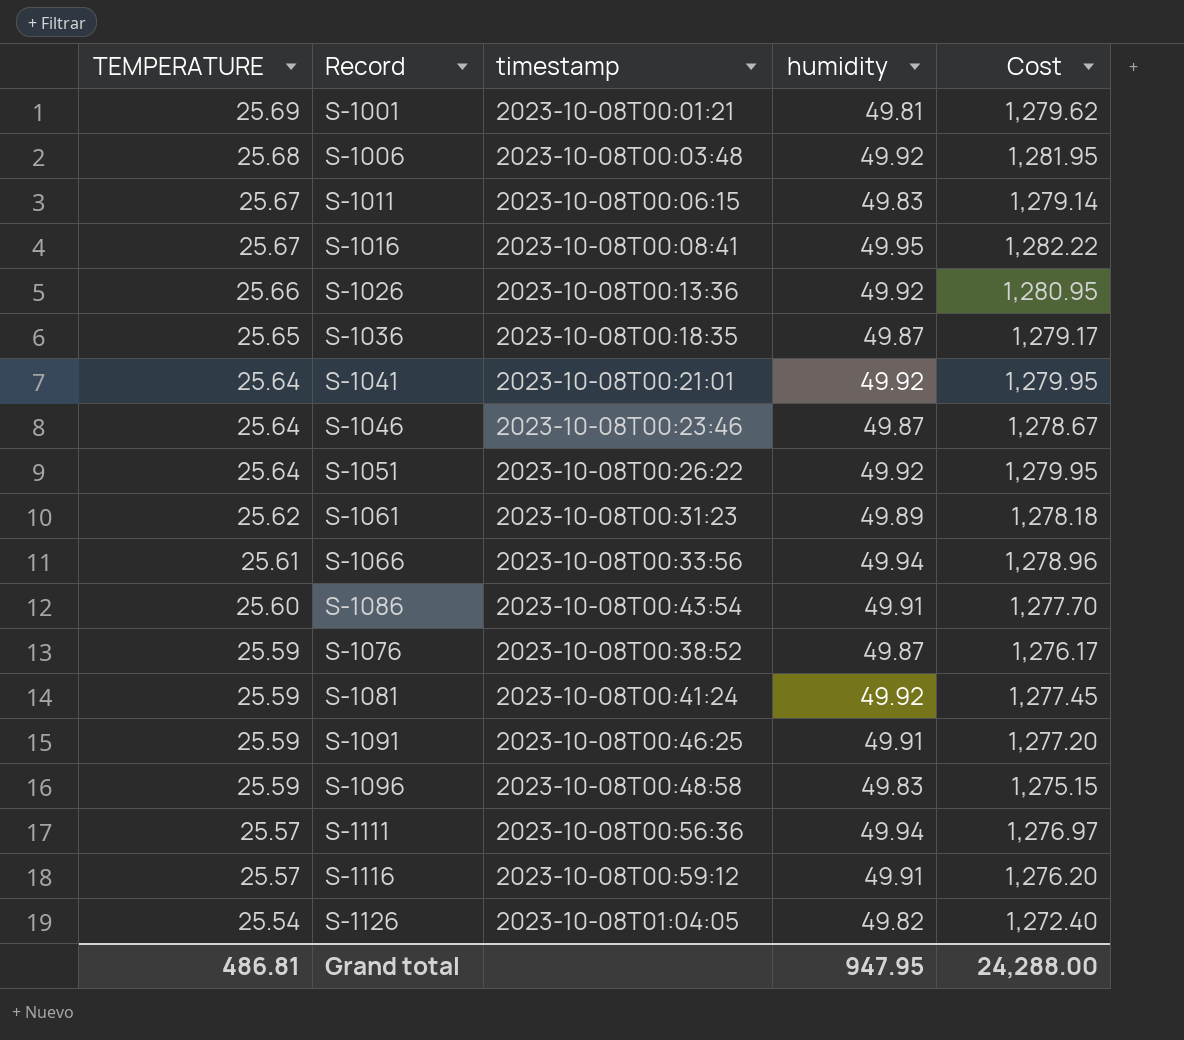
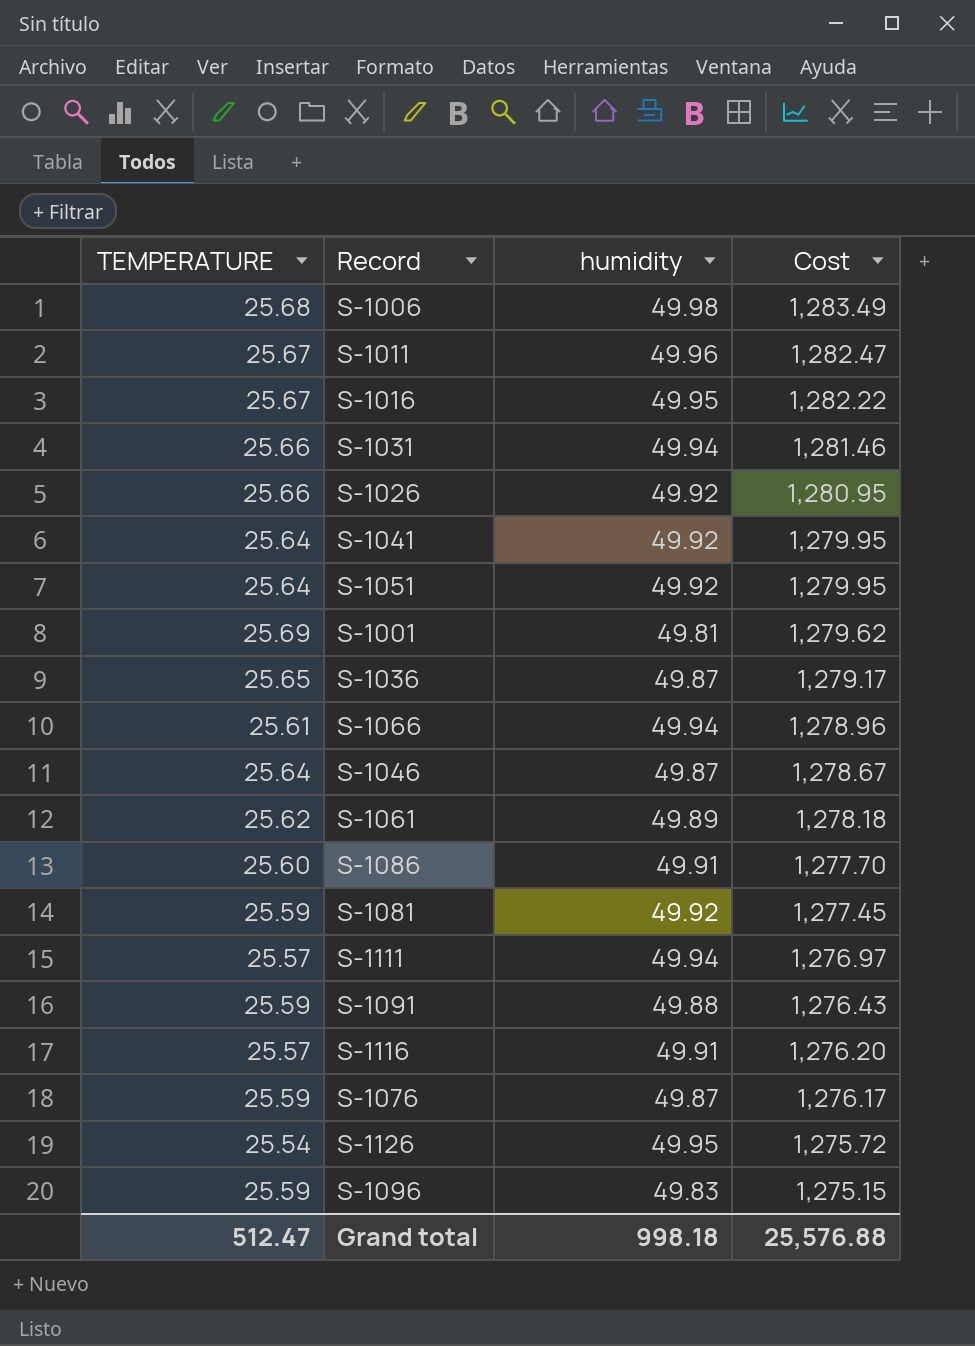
row order: TEMPERATURE descending -> Cost descending
column timestamp | position: 3 -> none
S-1006 | humidity: 49.92 -> 49.98
S-1006 | Cost: 1,281.95 -> 1,283.49
S-1011 | humidity: 49.83 -> 49.96
S-1011 | Cost: 1,279.14 -> 1,282.47
row S-1031: none -> 25.66 | 49.94 | 1,281.46
S-1091 | humidity: 49.91 -> 49.88
S-1091 | Cost: 1,277.20 -> 1,276.43
S-1126 | humidity: 49.82 -> 49.95
S-1126 | Cost: 1,272.40 -> 1,275.72
Grand total | TEMPERATURE: 486.81 -> 512.47
Grand total | humidity: 947.95 -> 998.18
Grand total | Cost: 24,288.00 -> 25,576.88

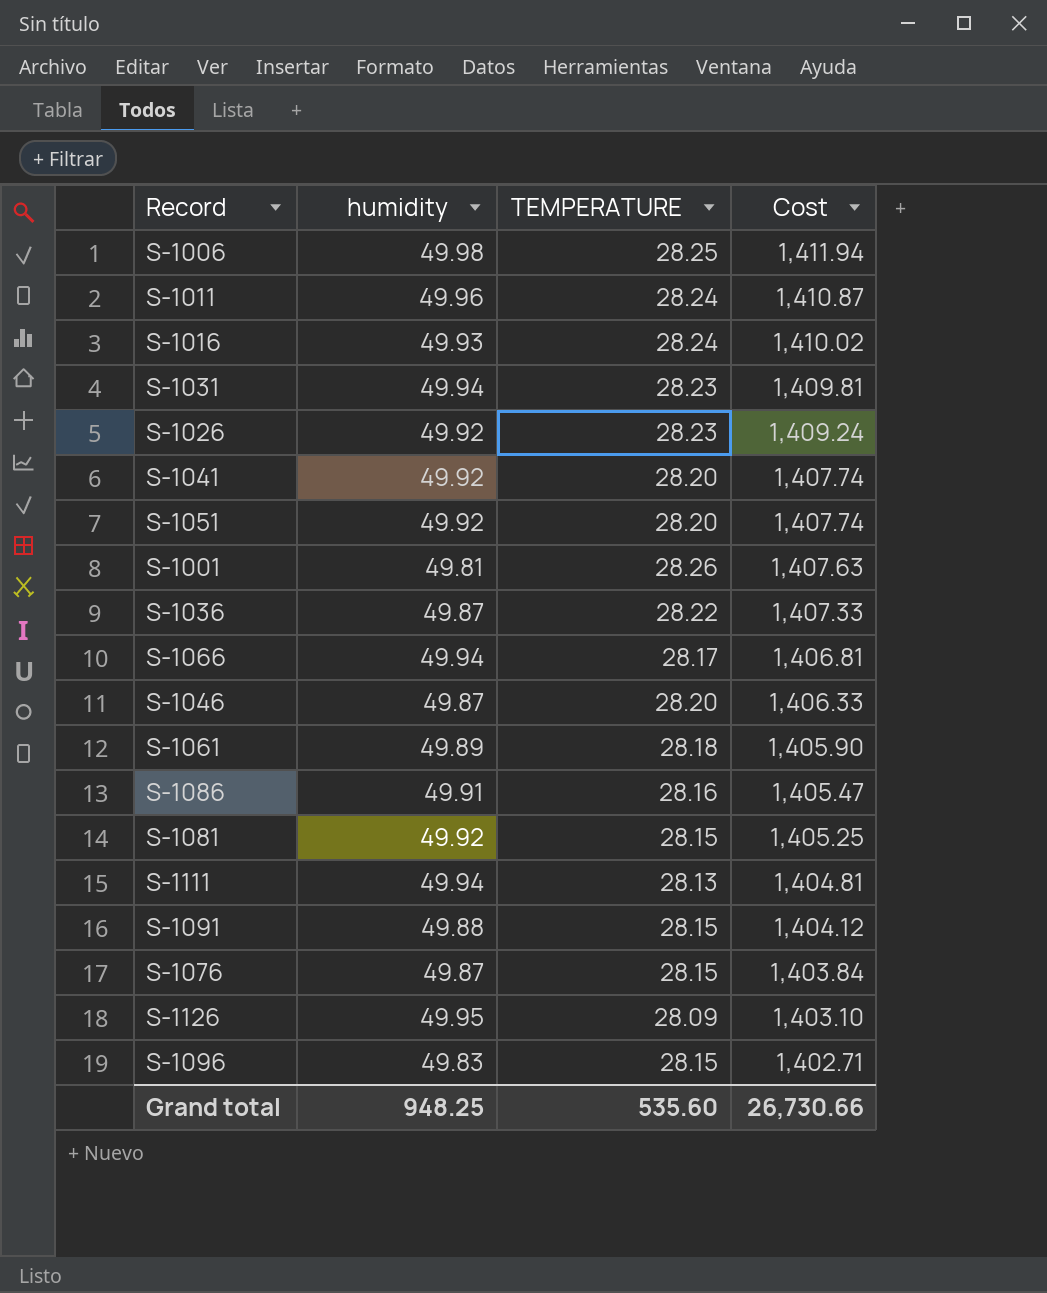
column TEMPERATURE | position: 1 -> 3
row S-1116: 25.57 | 49.91 | 1,276.20 -> none
S-1006 | TEMPERATURE: 25.68 -> 28.25
S-1006 | Cost: 1,283.49 -> 1,411.94
S-1011 | TEMPERATURE: 25.67 -> 28.24
S-1011 | Cost: 1,282.47 -> 1,410.87
S-1016 | humidity: 49.95 -> 49.93
S-1016 | TEMPERATURE: 25.67 -> 28.24
S-1016 | Cost: 1,282.22 -> 1,410.02
S-1031 | TEMPERATURE: 25.66 -> 28.23
S-1031 | Cost: 1,281.46 -> 1,409.81
S-1026 | TEMPERATURE: 25.66 -> 28.23
S-1026 | Cost: 1,280.95 -> 1,409.24
S-1041 | TEMPERATURE: 25.64 -> 28.20
S-1041 | Cost: 1,279.95 -> 1,407.74
S-1051 | TEMPERATURE: 25.64 -> 28.20
S-1051 | Cost: 1,279.95 -> 1,407.74
S-1001 | TEMPERATURE: 25.69 -> 28.26
S-1001 | Cost: 1,279.62 -> 1,407.63
S-1036 | TEMPERATURE: 25.65 -> 28.22
S-1036 | Cost: 1,279.17 -> 1,407.33
S-1066 | TEMPERATURE: 25.61 -> 28.17
S-1066 | Cost: 1,278.96 -> 1,406.81
S-1046 | TEMPERATURE: 25.64 -> 28.20
S-1046 | Cost: 1,278.67 -> 1,406.33
S-1061 | TEMPERATURE: 25.62 -> 28.18
S-1061 | Cost: 1,278.18 -> 1,405.90
S-1086 | TEMPERATURE: 25.60 -> 28.16
S-1086 | Cost: 1,277.70 -> 1,405.47
S-1081 | TEMPERATURE: 25.59 -> 28.15
S-1081 | Cost: 1,277.45 -> 1,405.25
S-1111 | TEMPERATURE: 25.57 -> 28.13
S-1111 | Cost: 1,276.97 -> 1,404.81
S-1091 | TEMPERATURE: 25.59 -> 28.15
S-1091 | Cost: 1,276.43 -> 1,404.12
S-1076 | TEMPERATURE: 25.59 -> 28.15
S-1076 | Cost: 1,276.17 -> 1,403.84
S-1126 | TEMPERATURE: 25.54 -> 28.09
S-1126 | Cost: 1,275.72 -> 1,403.10
S-1096 | TEMPERATURE: 25.59 -> 28.15
S-1096 | Cost: 1,275.15 -> 1,402.71
Grand total | humidity: 998.18 -> 948.25
Grand total | TEMPERATURE: 512.47 -> 535.60
Grand total | Cost: 25,576.88 -> 26,730.66

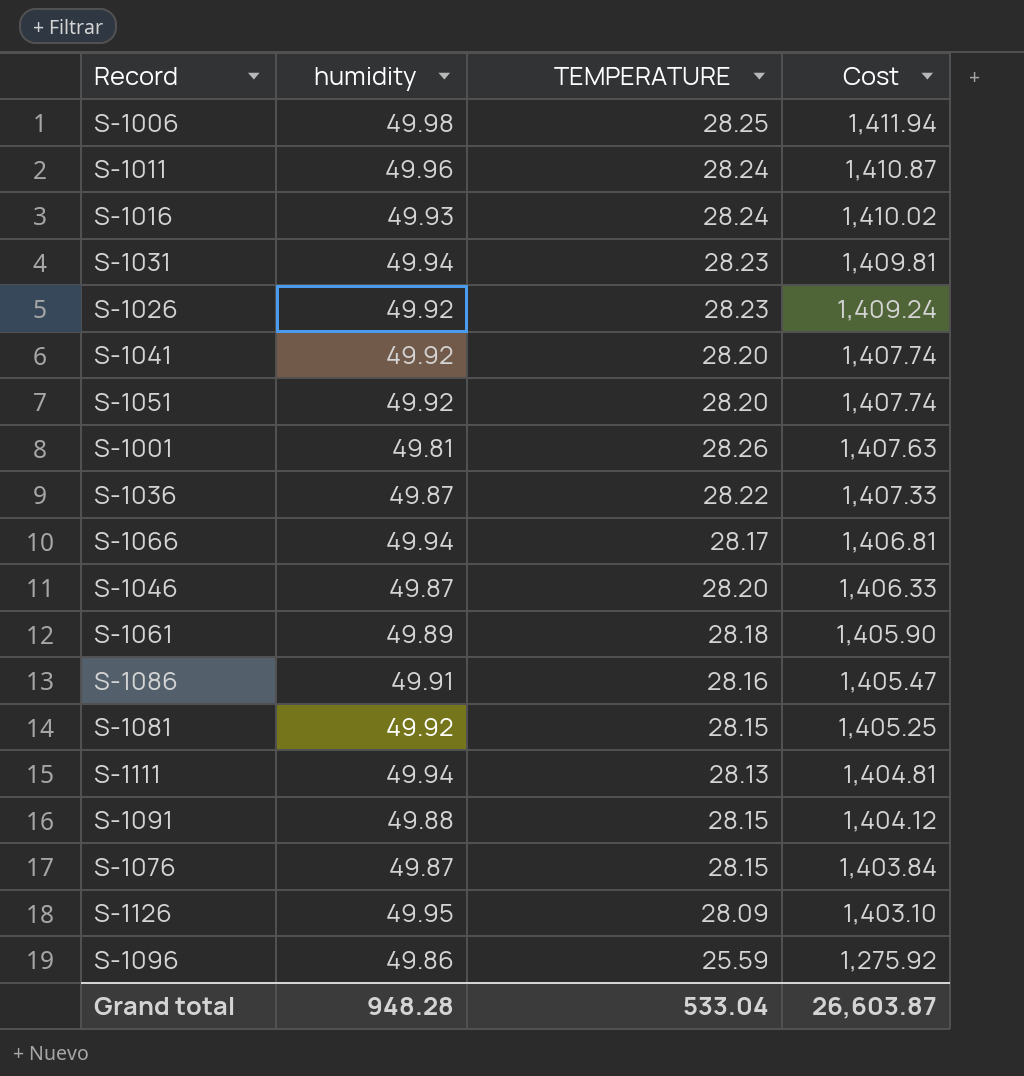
S-1096 | humidity: 49.83 -> 49.86
S-1096 | TEMPERATURE: 28.15 -> 25.59
S-1096 | Cost: 1,402.71 -> 1,275.92
Grand total | humidity: 948.25 -> 948.28
Grand total | TEMPERATURE: 535.60 -> 533.04
Grand total | Cost: 26,730.66 -> 26,603.87

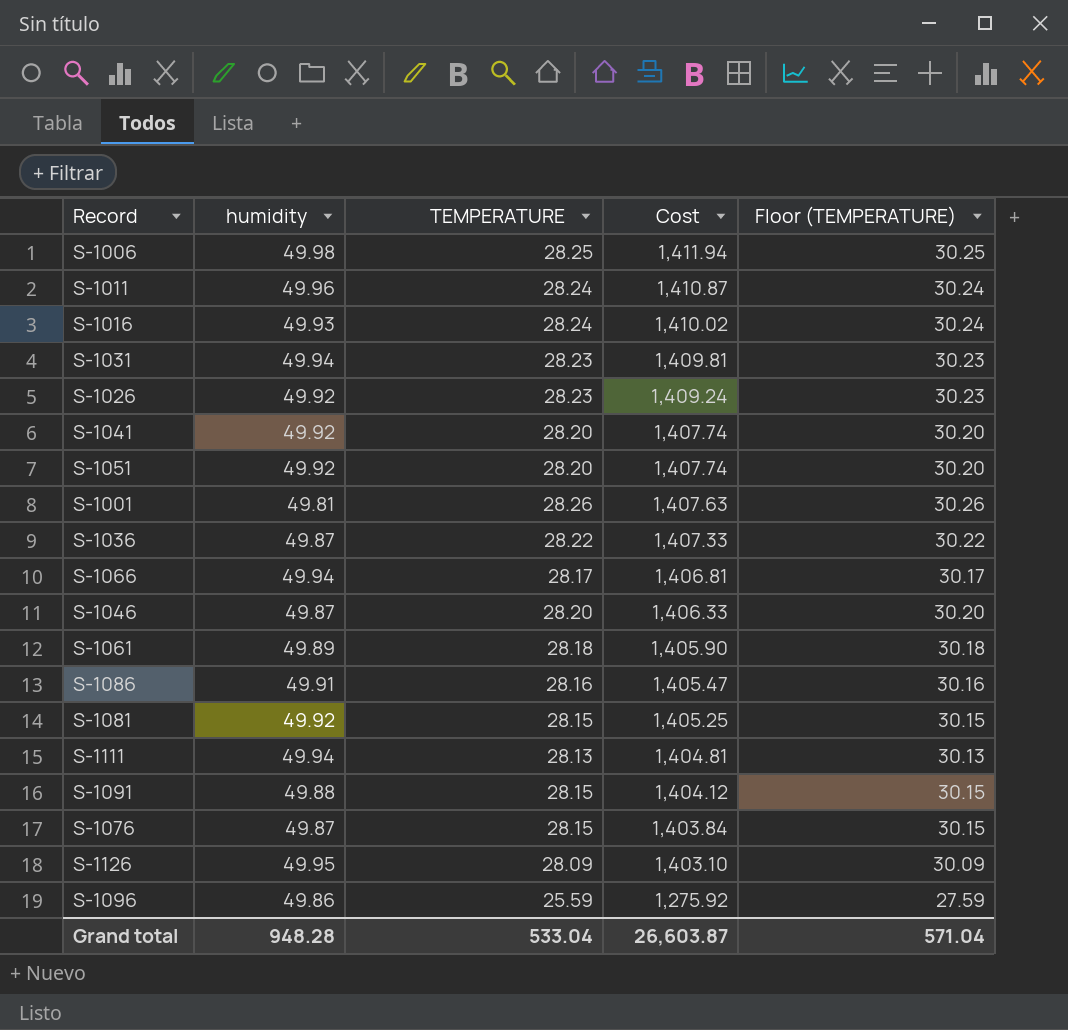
column Floor (TEMPERATURE) | formula: none -> [TEMPERATURE] + 2

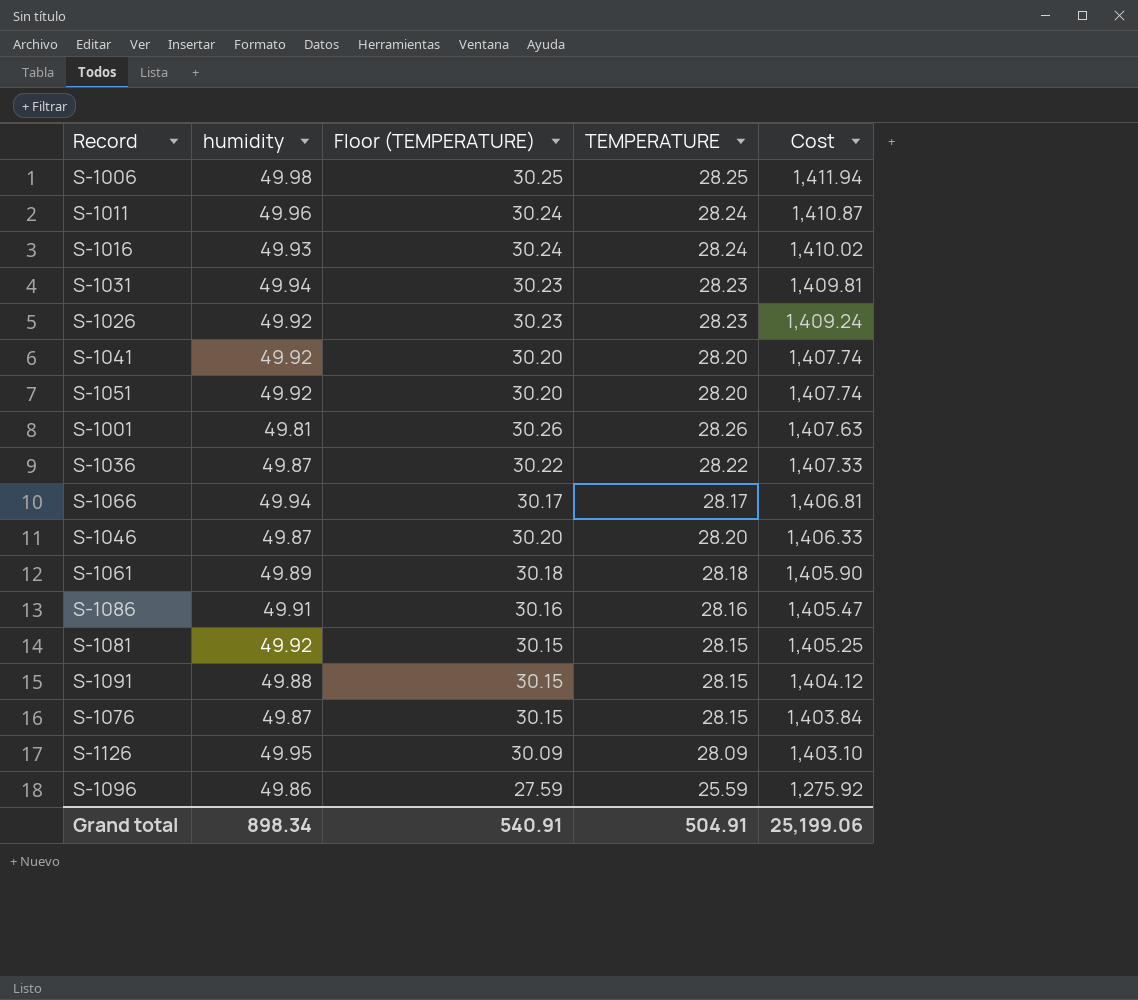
column Floor (TEMPERATURE) | position: 5 -> 3
row S-1111: 49.94 | 28.13 | 1,404.81 | 30.13 -> none
Grand total | humidity: 948.28 -> 898.34
Grand total | Floor (TEMPERATURE): 571.04 -> 540.91
Grand total | TEMPERATURE: 533.04 -> 504.91
Grand total | Cost: 26,603.87 -> 25,199.06

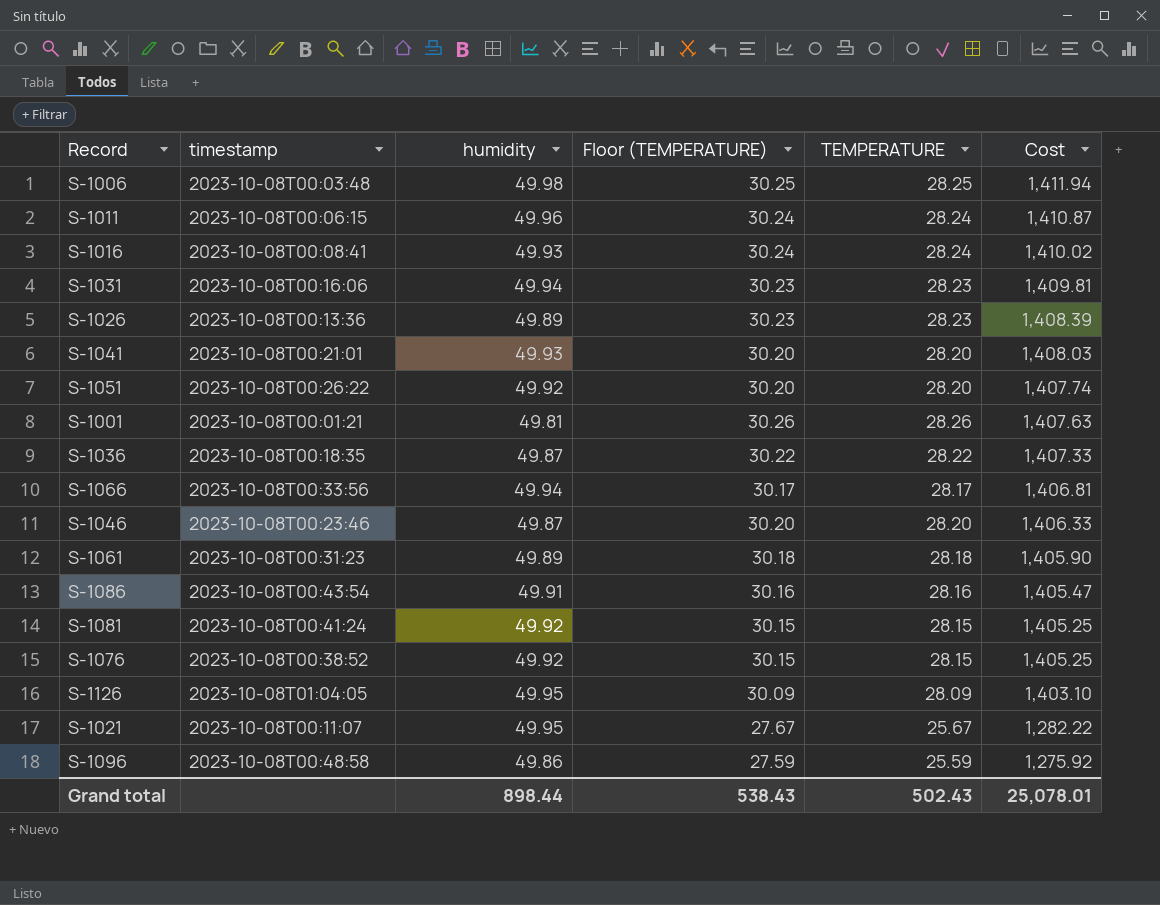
column timestamp | position: none -> 2
row S-1091: 49.88 | 30.15 | 28.15 | 1,404.12 -> none
S-1026 | humidity: 49.92 -> 49.89
S-1026 | Cost: 1,409.24 -> 1,408.39
S-1041 | humidity: 49.92 -> 49.93
S-1041 | Cost: 1,407.74 -> 1,408.03
S-1076 | humidity: 49.87 -> 49.92
S-1076 | Cost: 1,403.84 -> 1,405.25
row S-1021: none -> 2023-10-08T00:11:07 | 49.95 | 27.67 | 25.67 | 1,282.22
Grand total | humidity: 898.34 -> 898.44
Grand total | Floor (TEMPERATURE): 540.91 -> 538.43
Grand total | TEMPERATURE: 504.91 -> 502.43
Grand total | Cost: 25,199.06 -> 25,078.01

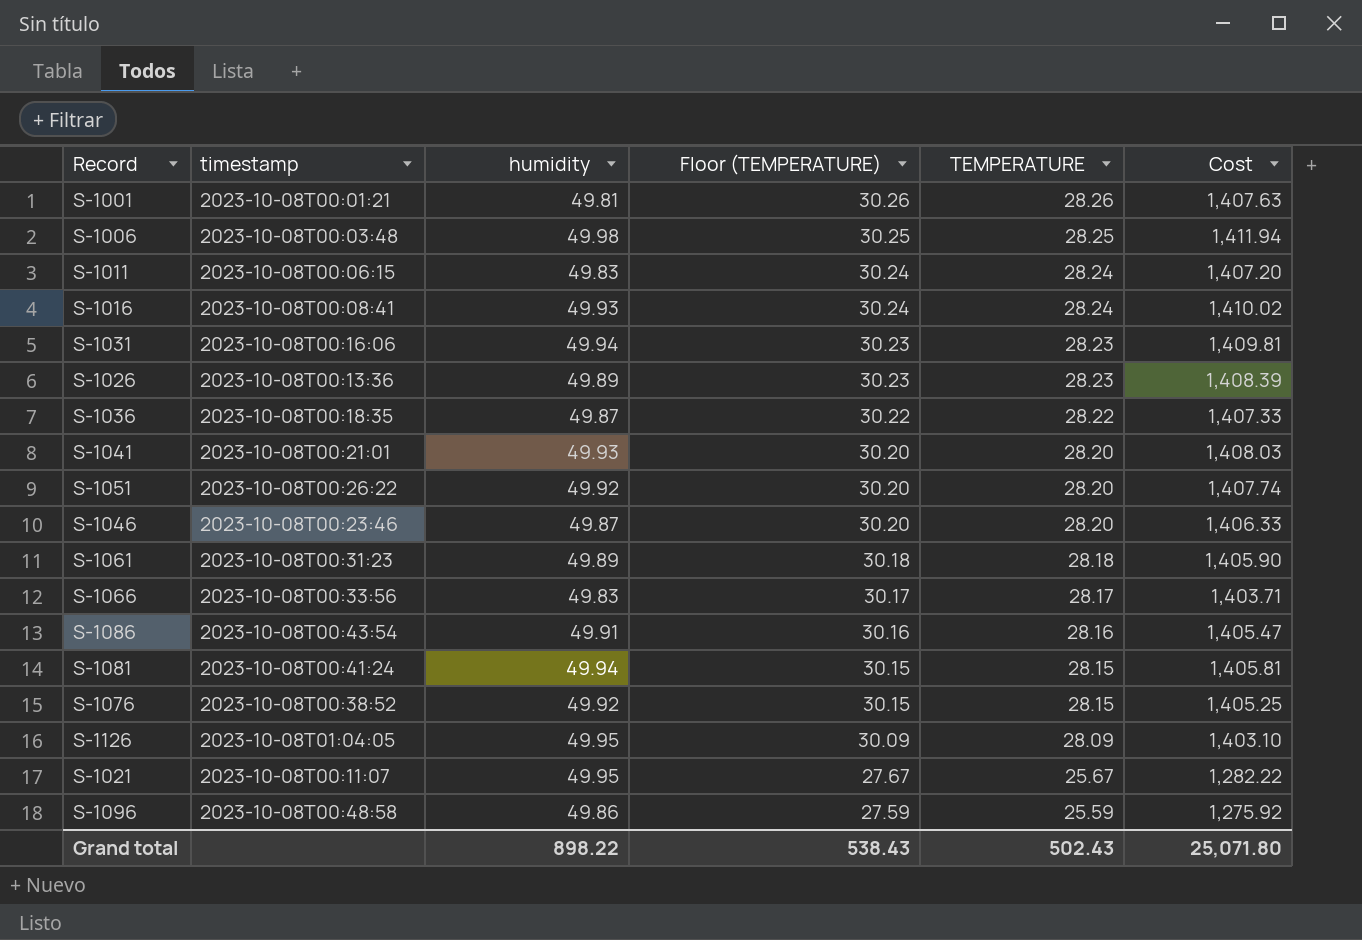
row order: Cost descending -> Floor (TEMPERATURE) descending
S-1011 | humidity: 49.96 -> 49.83
S-1011 | Cost: 1,410.87 -> 1,407.20
S-1066 | humidity: 49.94 -> 49.83
S-1066 | Cost: 1,406.81 -> 1,403.71
S-1081 | humidity: 49.92 -> 49.94
S-1081 | Cost: 1,405.25 -> 1,405.81
Grand total | humidity: 898.44 -> 898.22
Grand total | Cost: 25,078.01 -> 25,071.80

